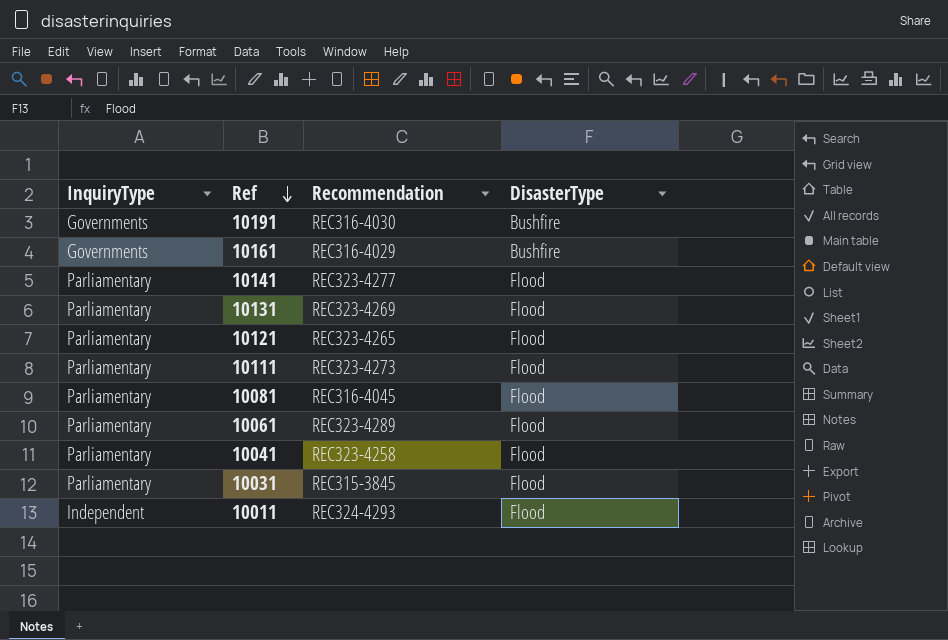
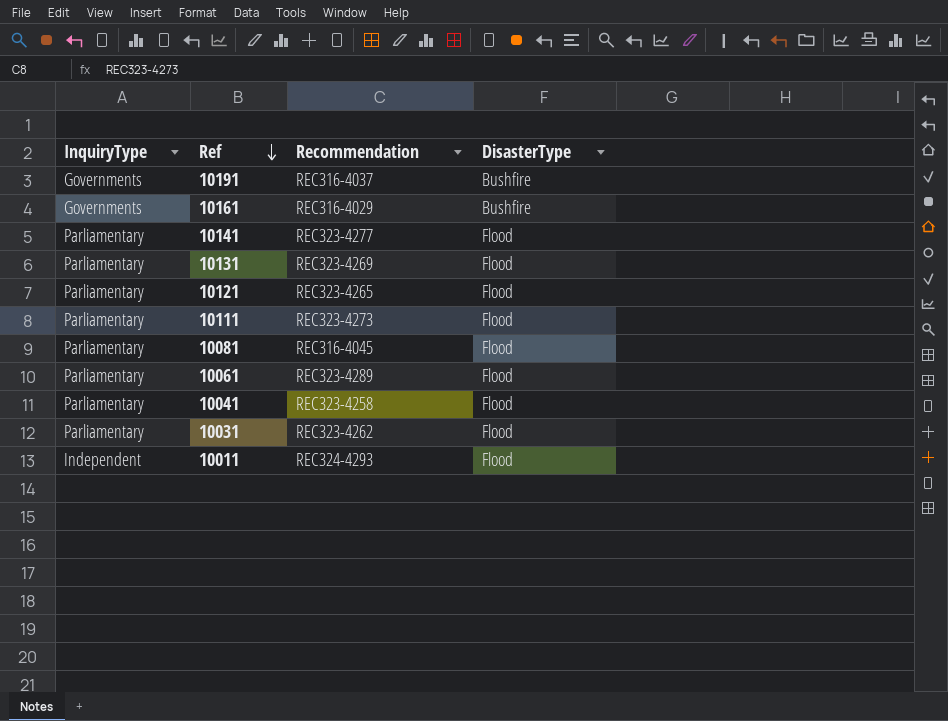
10191 | Recommendation: REC316-4030 -> REC316-4037
10031 | Recommendation: REC315-3845 -> REC323-4262

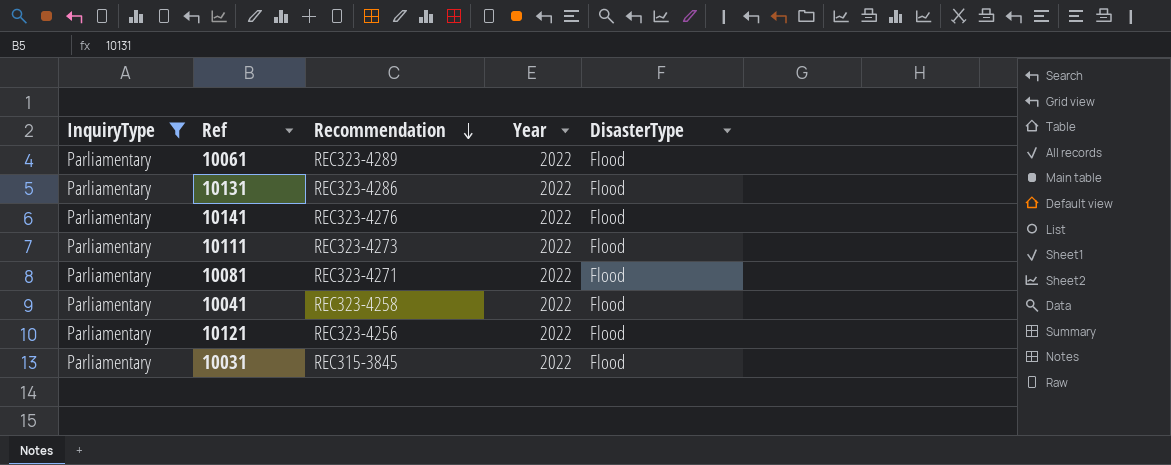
filter: none -> InquiryType = Parliamentary
row order: Ref descending -> Recommendation descending
column Year | position: none -> 4
10131 | Recommendation: REC323-4269 -> REC323-4286
10141 | Recommendation: REC323-4277 -> REC323-4276
10081 | Recommendation: REC316-4045 -> REC323-4271
10121 | Recommendation: REC323-4265 -> REC323-4256
10031 | Recommendation: REC323-4262 -> REC315-3845

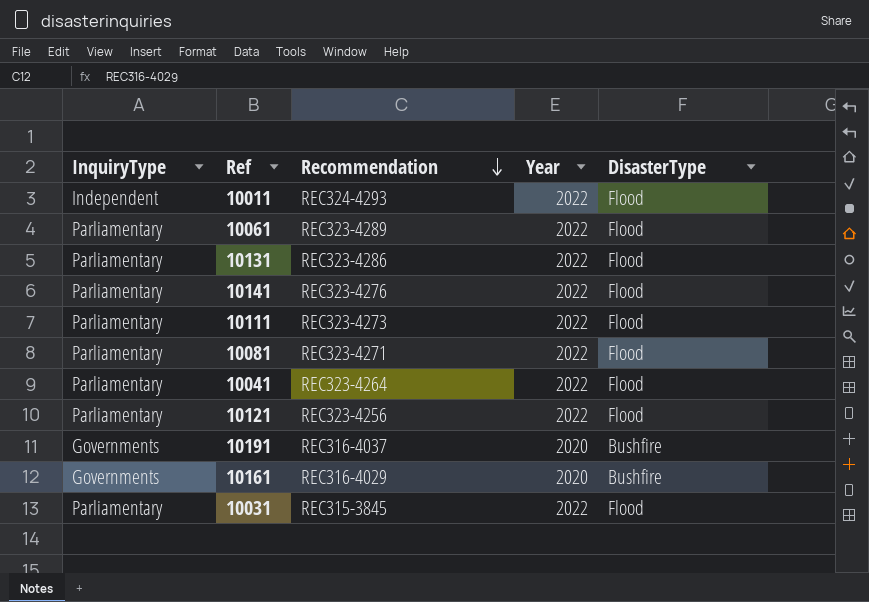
filter: InquiryType = Parliamentary -> none
10041 | Recommendation: REC323-4258 -> REC323-4264

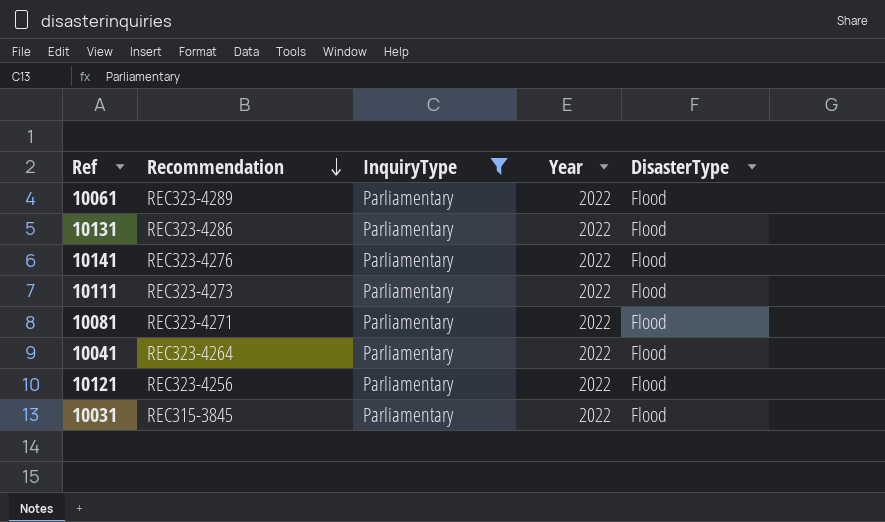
filter: none -> InquiryType = Parliamentary
column InquiryType | position: 1 -> 3

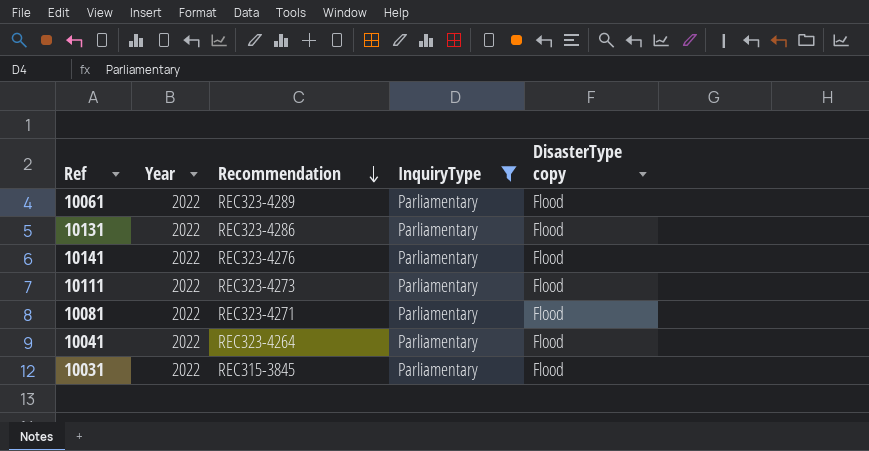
column Year | position: 4 -> 2
column name: DisasterType -> DisasterType copy
row 10121: REC323-4256 | Parliamentary | 2022 | Flood -> none

